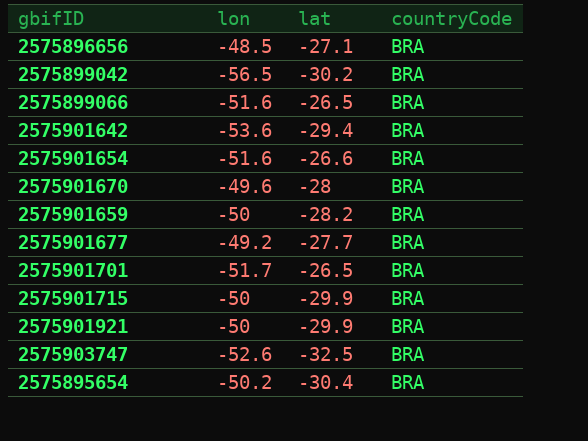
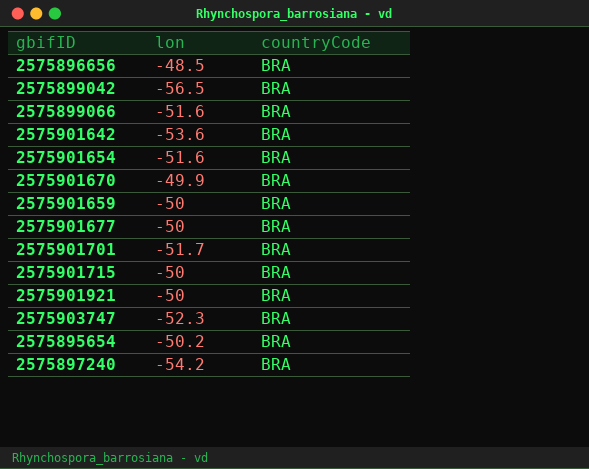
column lat | position: 3 -> none
2575901670 | lon: -49.6 -> -49.9
2575901677 | lon: -49.2 -> -50
2575903747 | lon: -52.6 -> -52.3
row 2575897240: none -> -54.2 | BRA

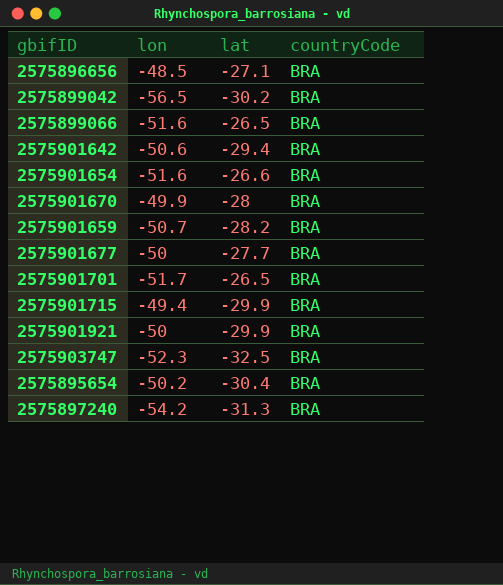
column lat | position: none -> 3
2575901642 | lon: -53.6 -> -50.6
2575901659 | lon: -50 -> -50.7
2575901715 | lon: -50 -> -49.4

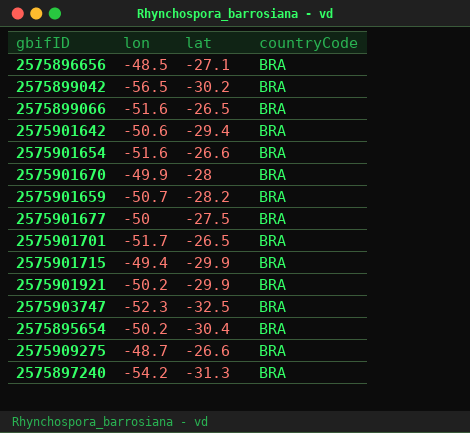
2575901677 | lat: -27.7 -> -27.5
2575901921 | lon: -50 -> -50.2
row 2575909275: none -> -48.7 | -26.6 | BRA

